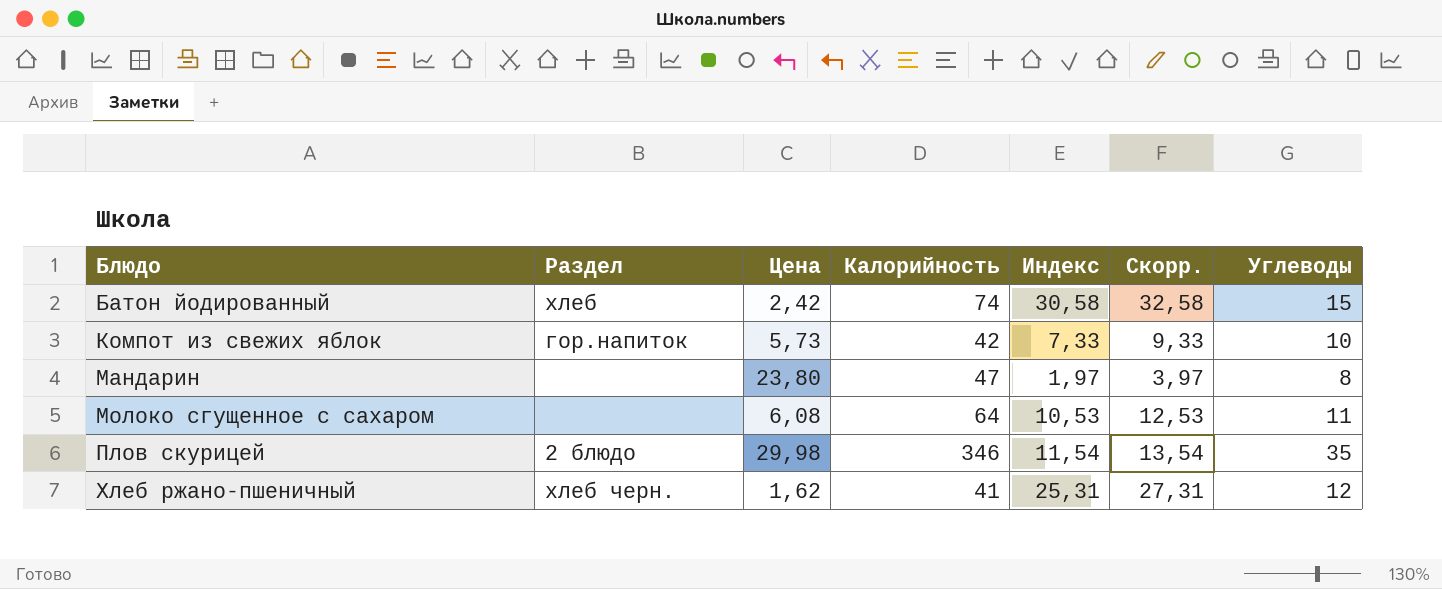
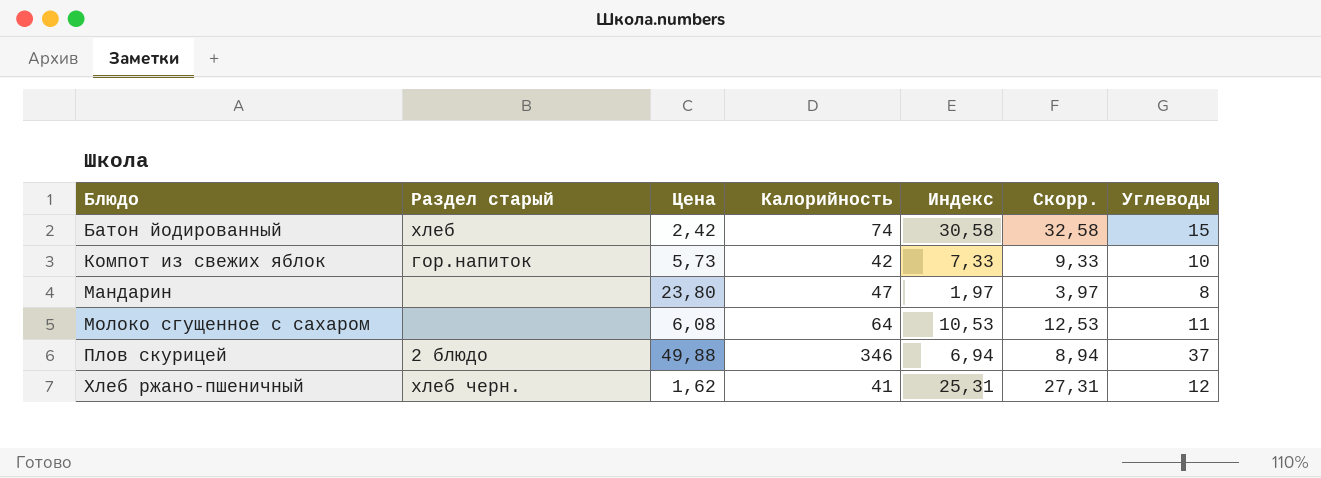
column name: Раздел -> Раздел старый
Плов скурицей | Цена: 29,98 -> 49,88
Плов скурицей | Индекс: 11,54 -> 6,94
Плов скурицей | Скорр.: 13,54 -> 8,94
Плов скурицей | Углеводы: 35 -> 37

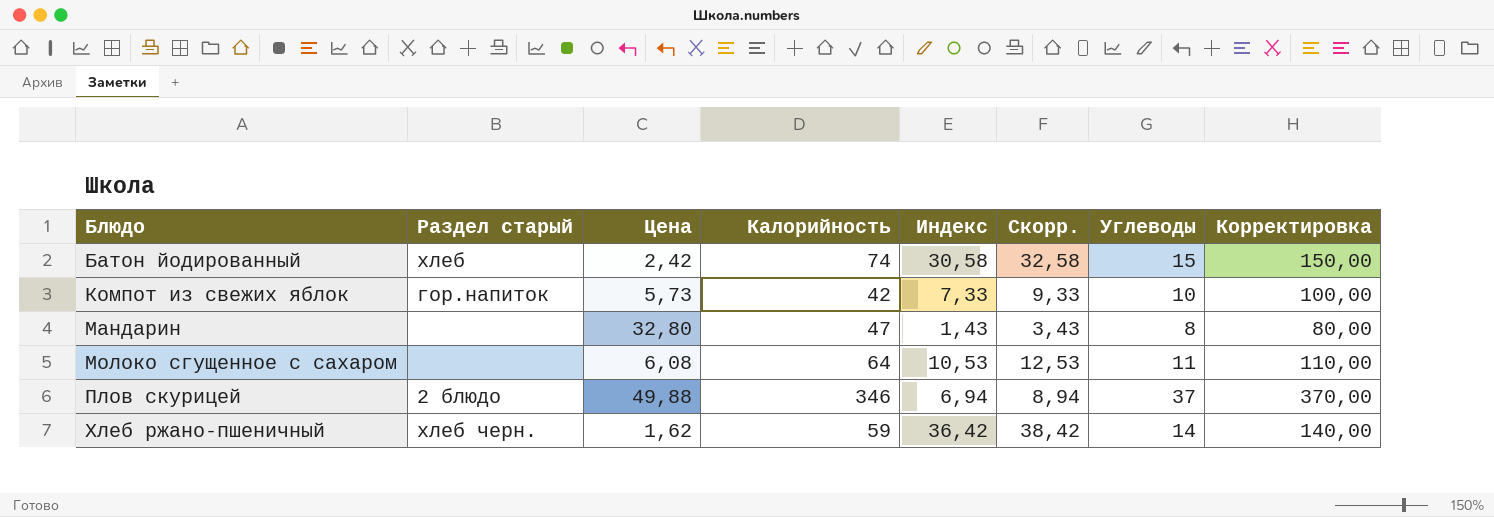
column Корректировка | formula: none -> [Углеводы] * 10
Мандарин | Цена: 23,80 -> 32,80
Мандарин | Индекс: 1,97 -> 1,43
Мандарин | Скорр.: 3,97 -> 3,43
Хлеб ржано-пшеничный | Калорийность: 41 -> 59
Хлеб ржано-пшеничный | Индекс: 25,31 -> 36,42
Хлеб ржано-пшеничный | Скорр.: 27,31 -> 38,42
Хлеб ржано-пшеничный | Углеводы: 12 -> 14

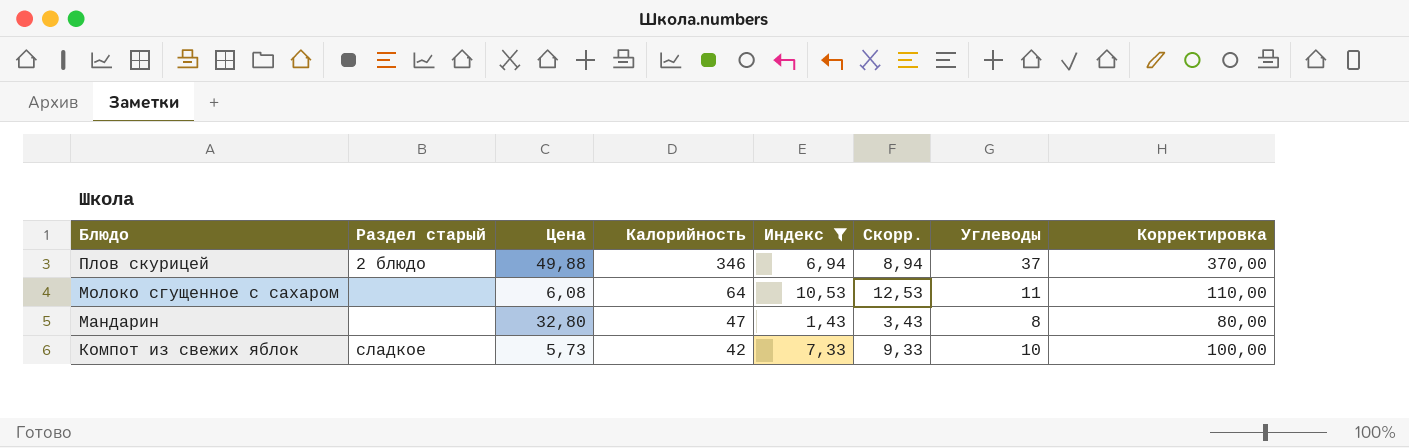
filter: none -> Индекс <= 10,53
row order: Блюдо ascending -> Блюдо descending
Компот из свежих яблок | Раздел старый: гор.напиток -> сладкое

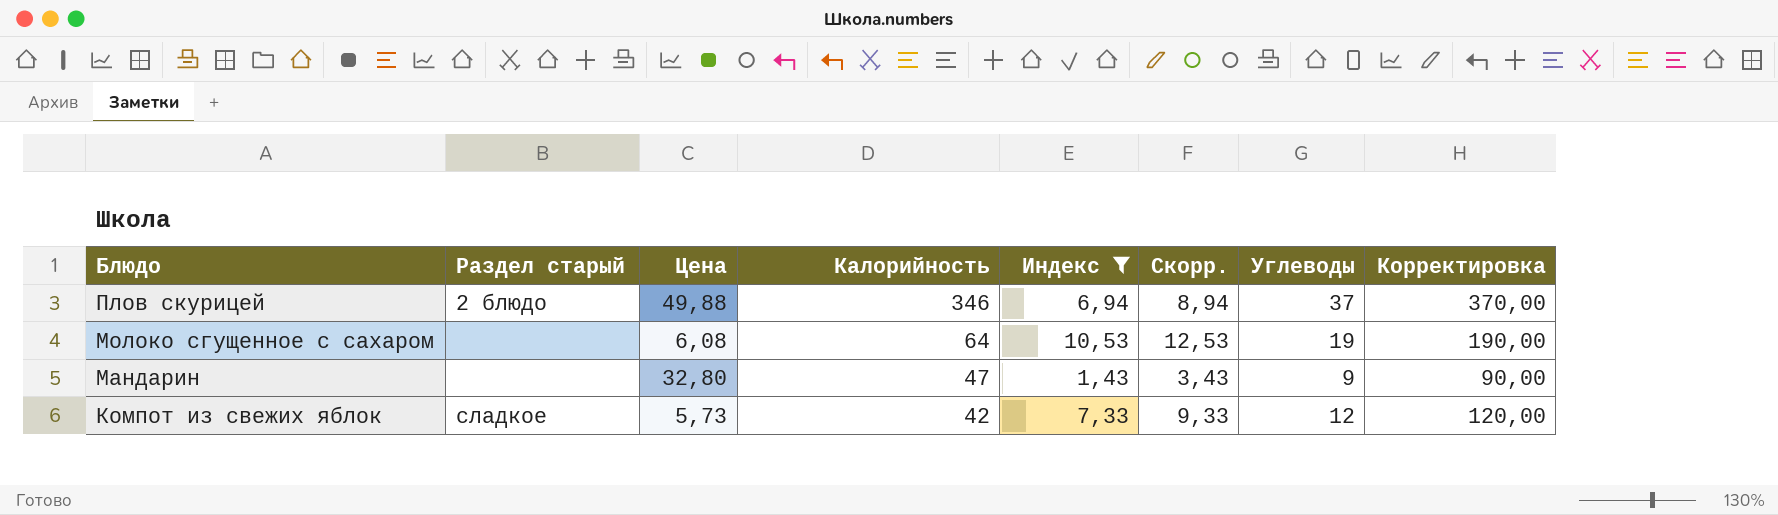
Молоко сгущенное с сахаром | Углеводы: 11 -> 19
Молоко сгущенное с сахаром | Корректировка: 110,00 -> 190,00
Мандарин | Углеводы: 8 -> 9
Мандарин | Корректировка: 80,00 -> 90,00
Компот из свежих яблок | Углеводы: 10 -> 12
Компот из свежих яблок | Корректировка: 100,00 -> 120,00

